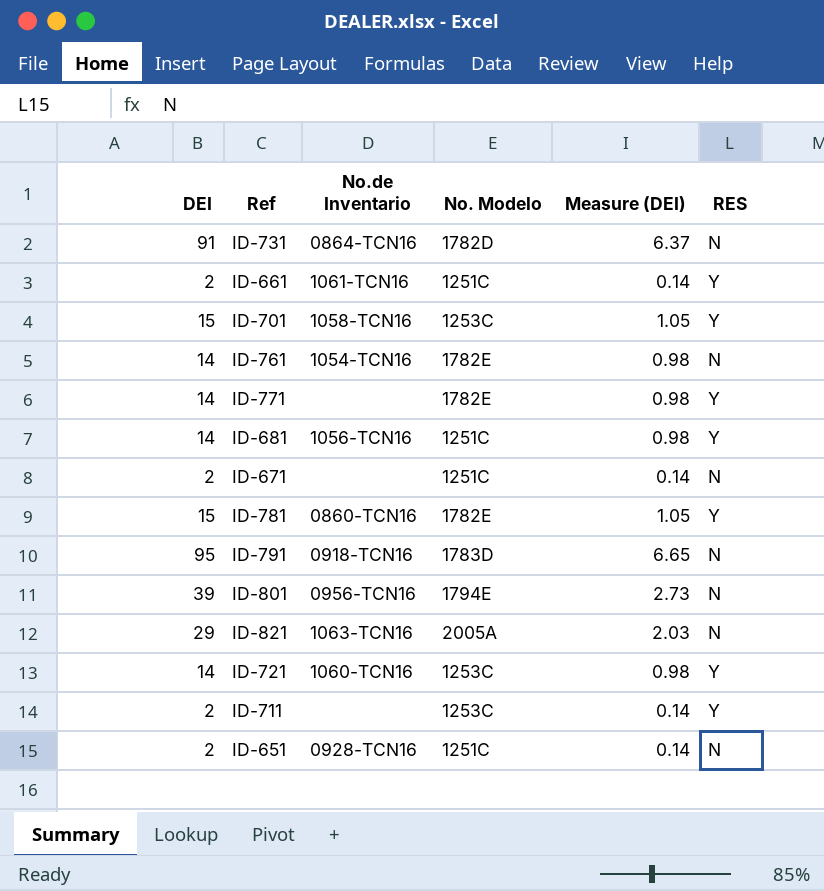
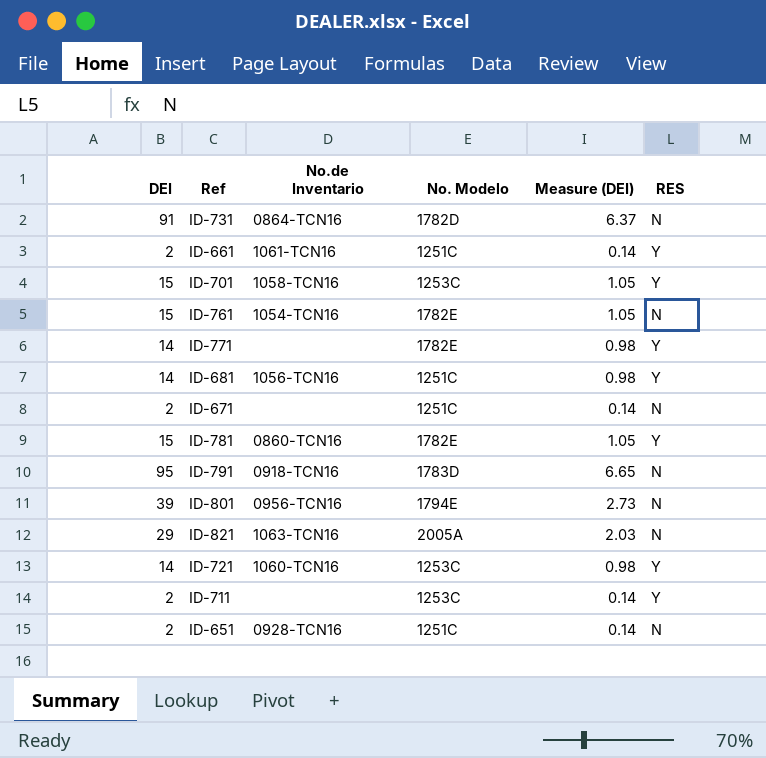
ID-761 | DEI: 14 -> 15
ID-761 | Measure (DEI): 0.98 -> 1.05

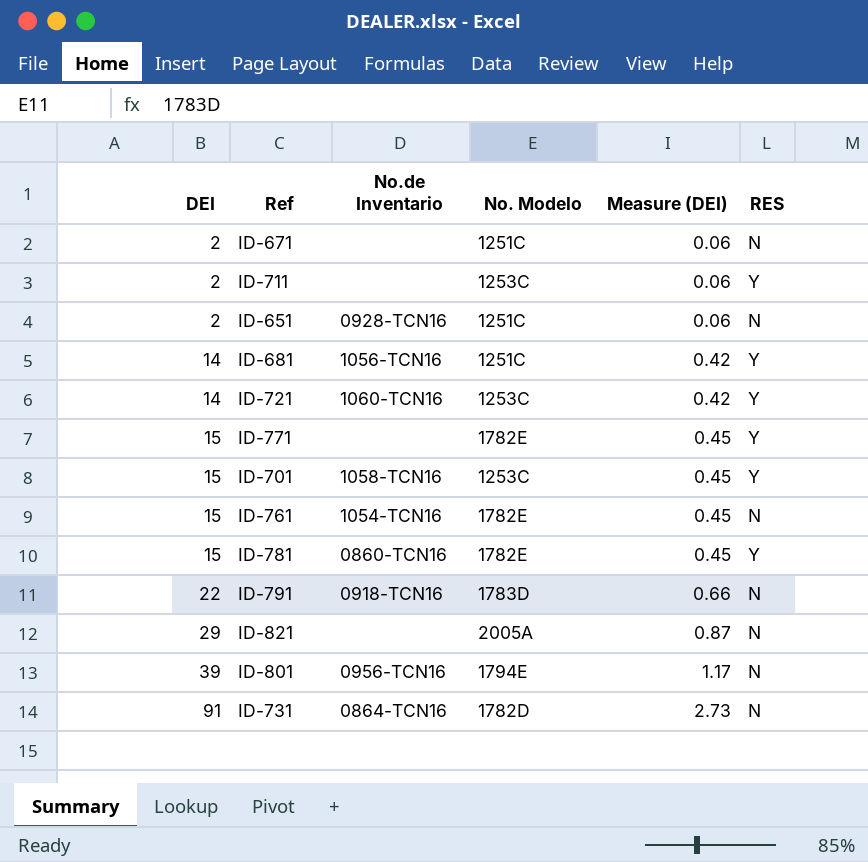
row order: none -> DEI ascending
column Measure (DEI) | formula: [DEI] * 0.07 -> [DEI] * 0.03
row ID-661: 2 | 1061-TCN16 | 1251C | 0.14 | Y -> none
ID-771 | DEI: 14 -> 15
ID-791 | DEI: 95 -> 22
ID-821 | No.de Inventario: 1063-TCN16 -> none

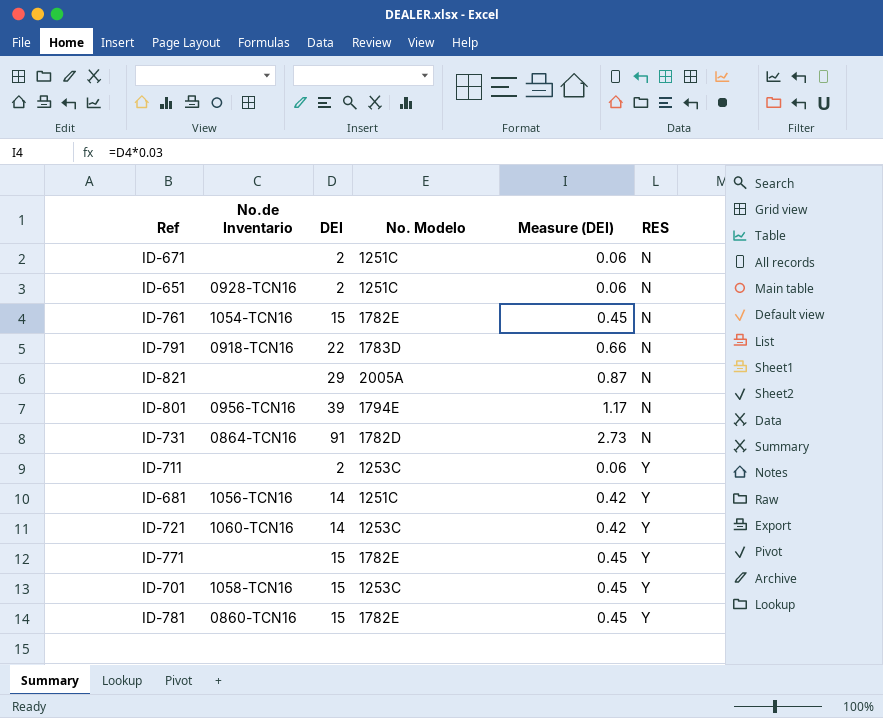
row order: DEI ascending -> RES ascending
column DEI | position: 1 -> 3

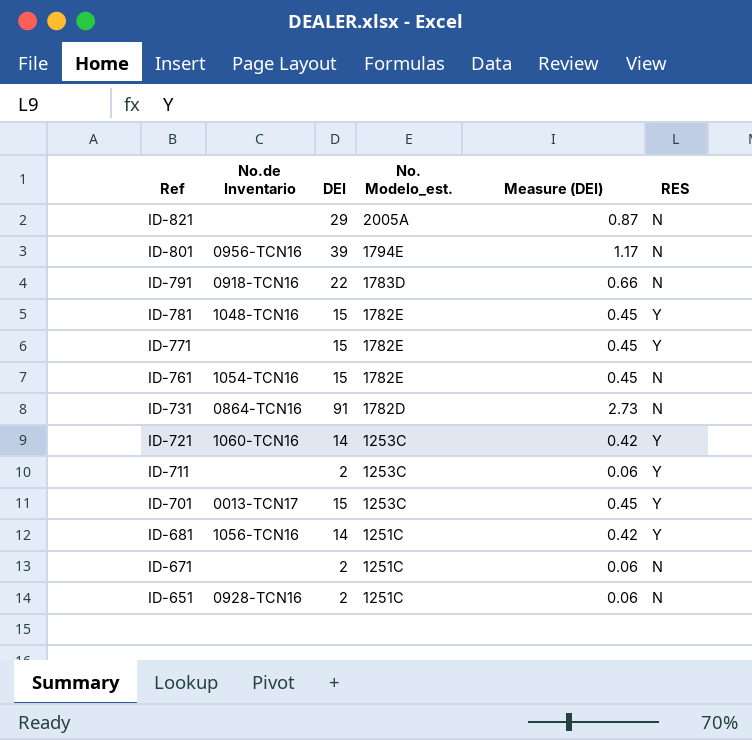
row order: RES ascending -> Ref descending
column name: No. Modelo -> No. Modelo_est.
ID-781 | No.de Inventario: 0860-TCN16 -> 1048-TCN16
ID-701 | No.de Inventario: 1058-TCN16 -> 0013-TCN17

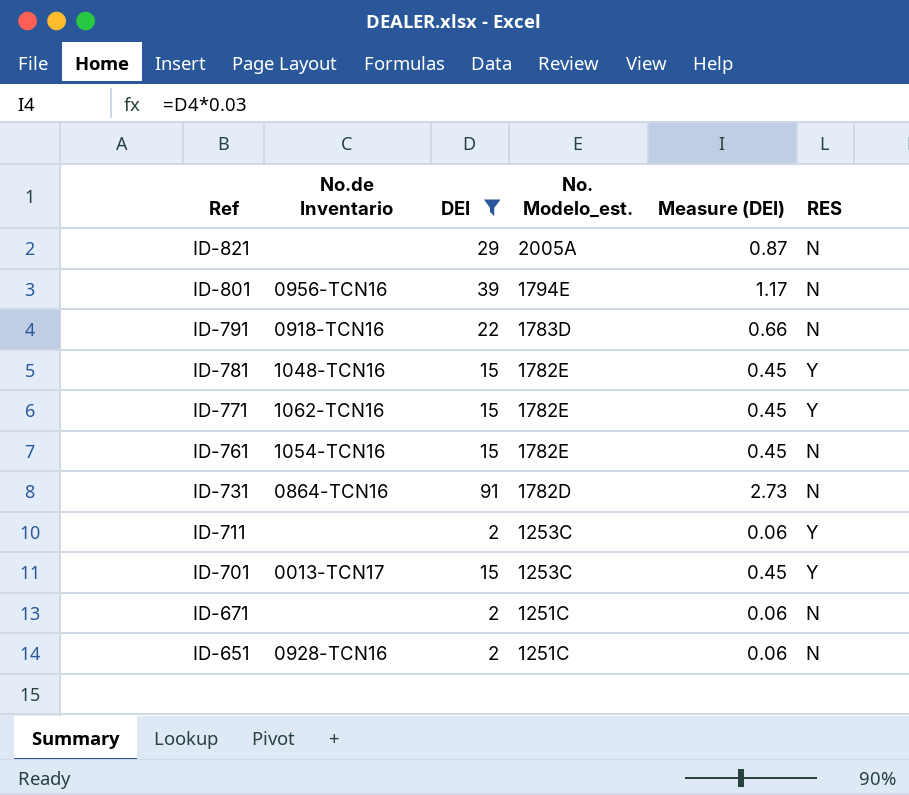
filter: none -> DEI != 14
ID-771 | No.de Inventario: none -> 1062-TCN16

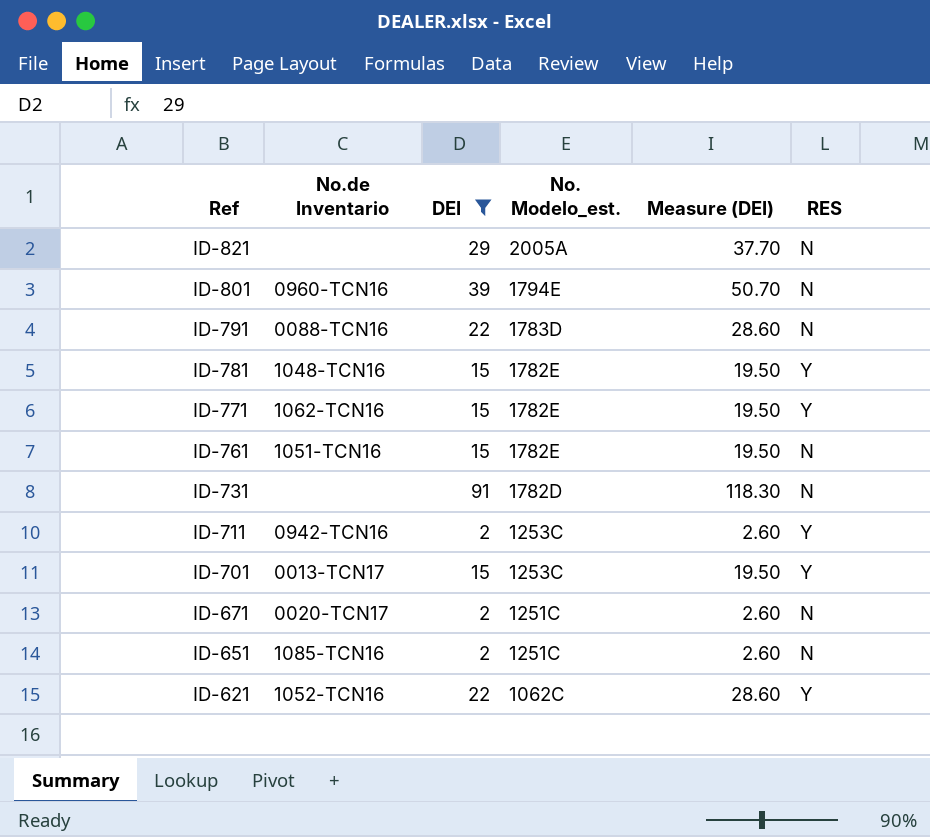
column Measure (DEI) | formula: [DEI] * 0.03 -> [DEI] * 1.3
ID-801 | No.de Inventario: 0956-TCN16 -> 0960-TCN16
ID-791 | No.de Inventario: 0918-TCN16 -> 0088-TCN16
ID-761 | No.de Inventario: 1054-TCN16 -> 1051-TCN16
ID-731 | No.de Inventario: 0864-TCN16 -> none
ID-711 | No.de Inventario: none -> 0942-TCN16
ID-671 | No.de Inventario: none -> 0020-TCN17
ID-651 | No.de Inventario: 0928-TCN16 -> 1085-TCN16
row ID-621: none -> 1052-TCN16 | 22 | 1062C | 28.60 | Y

